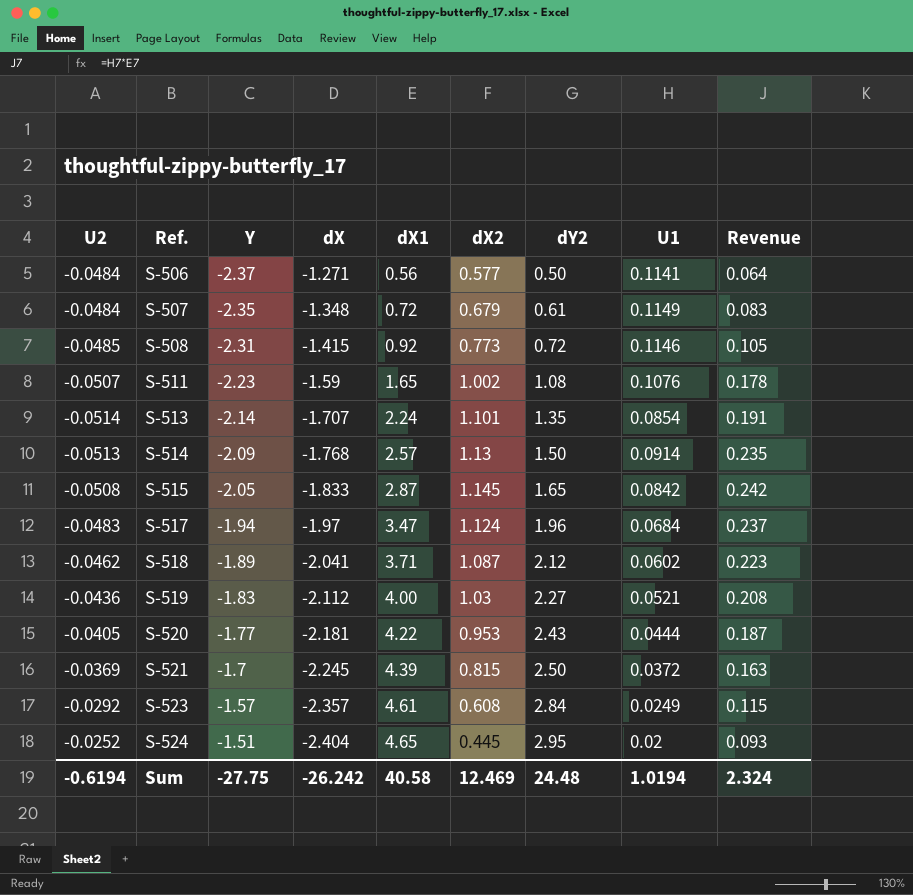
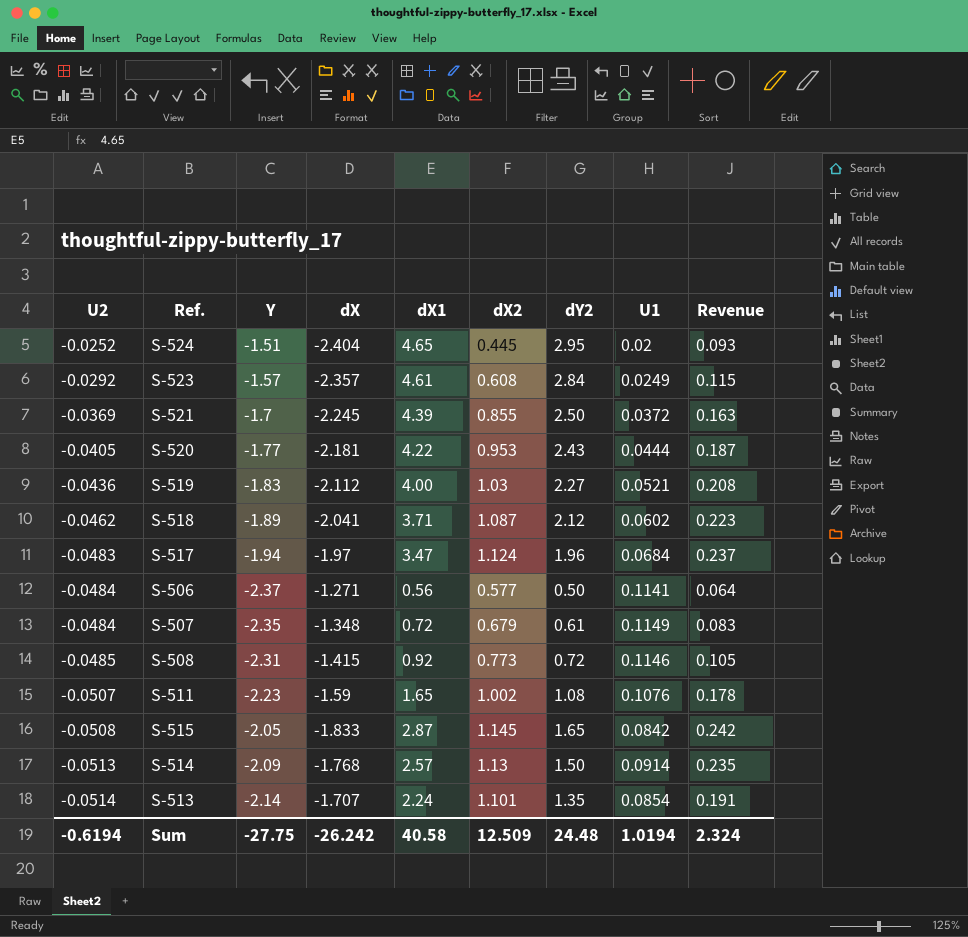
row order: Ref. ascending -> U2 descending
S-521 | dX2: 0.815 -> 0.855
Sum | dX2: 12.469 -> 12.509

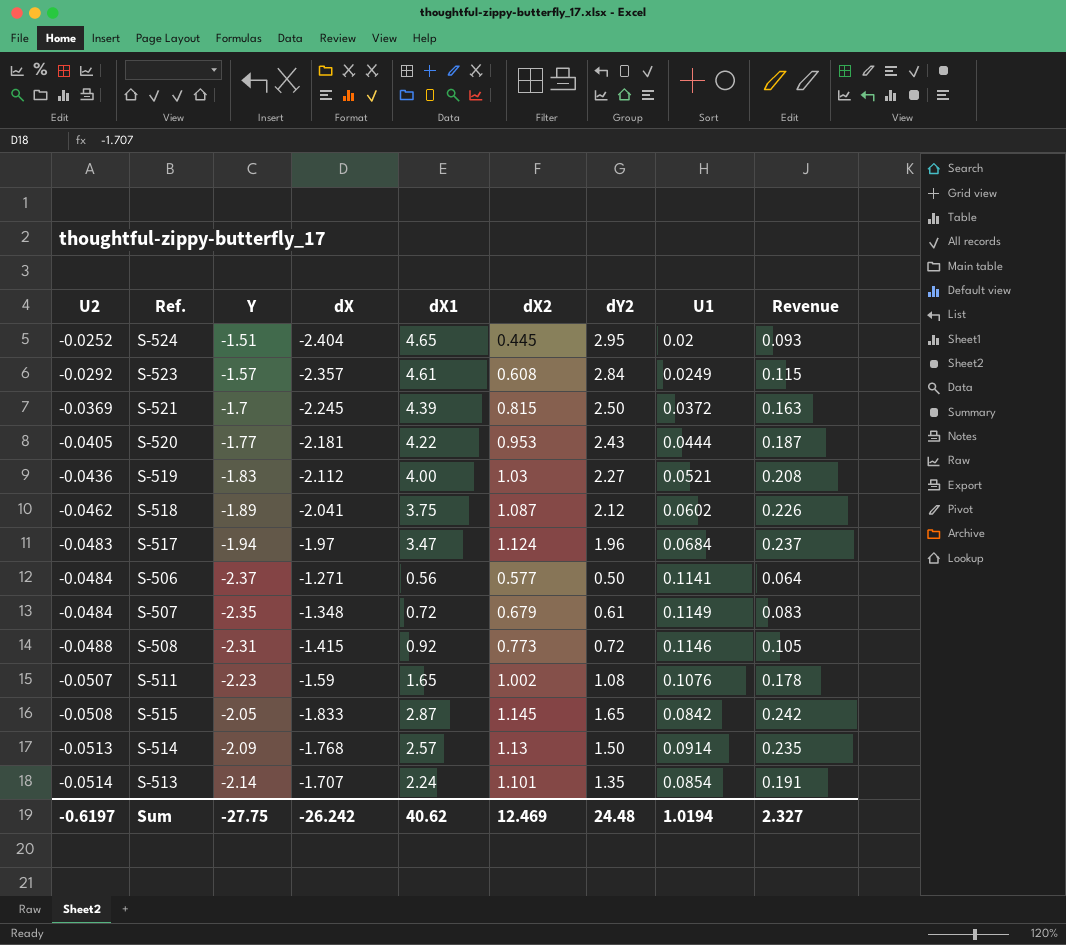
S-521 | dX2: 0.855 -> 0.815
S-518 | dX1: 3.71 -> 3.75
S-518 | Revenue: 0.223 -> 0.226
S-508 | U2: -0.0485 -> -0.0488
Sum | U2: -0.6194 -> -0.6197
Sum | dX1: 40.58 -> 40.62
Sum | dX2: 12.509 -> 12.469
Sum | Revenue: 2.324 -> 2.327

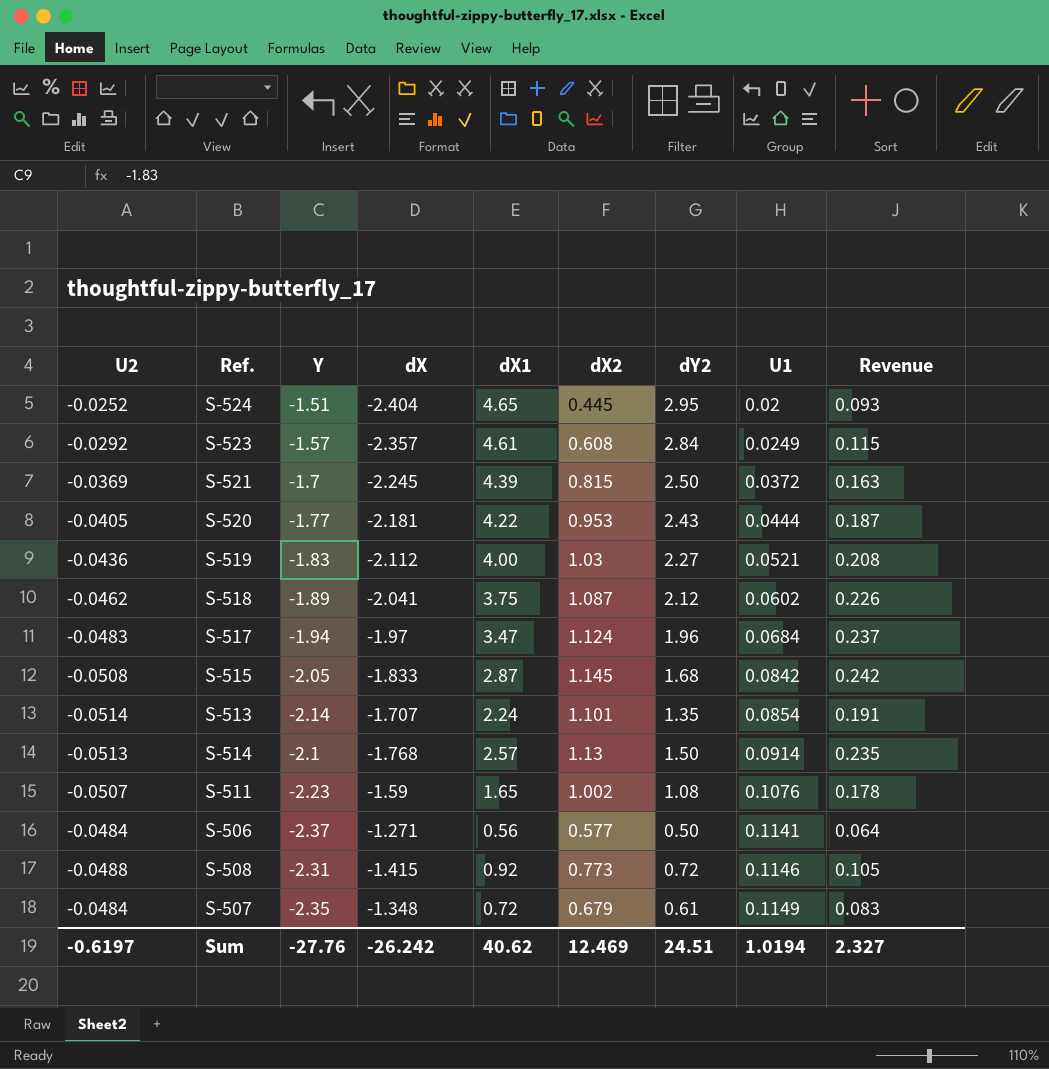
row order: U2 descending -> U1 ascending
S-515 | dY2: 1.65 -> 1.68
S-514 | Y: -2.09 -> -2.1
Sum | Y: -27.75 -> -27.76
Sum | dY2: 24.48 -> 24.51

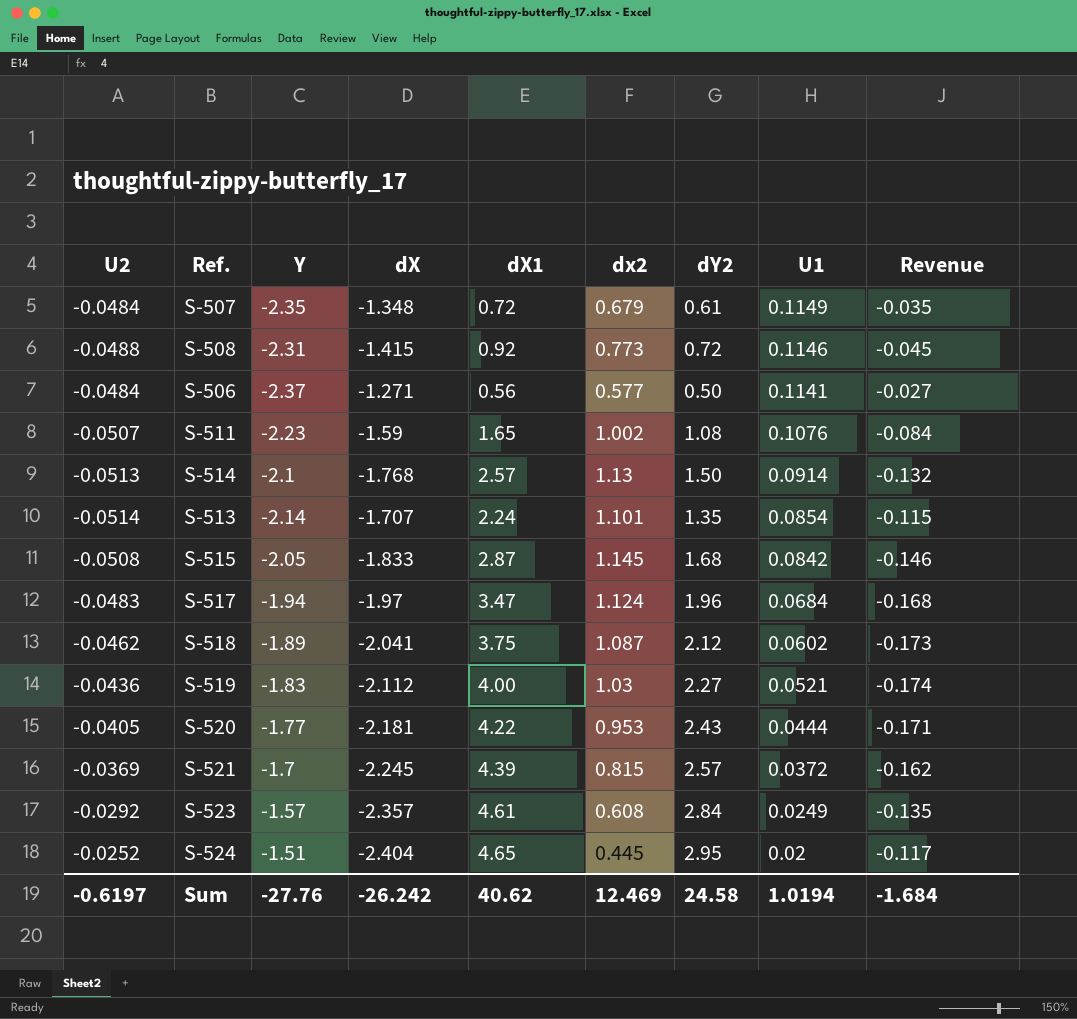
row order: U1 ascending -> U1 descending
column name: dX2 -> dx2
column Revenue | formula: [dX1] * [U1] -> [U2] * [dX1]
S-521 | dY2: 2.50 -> 2.57
Sum | dY2: 24.51 -> 24.58
Sum | Revenue: 2.327 -> -1.684

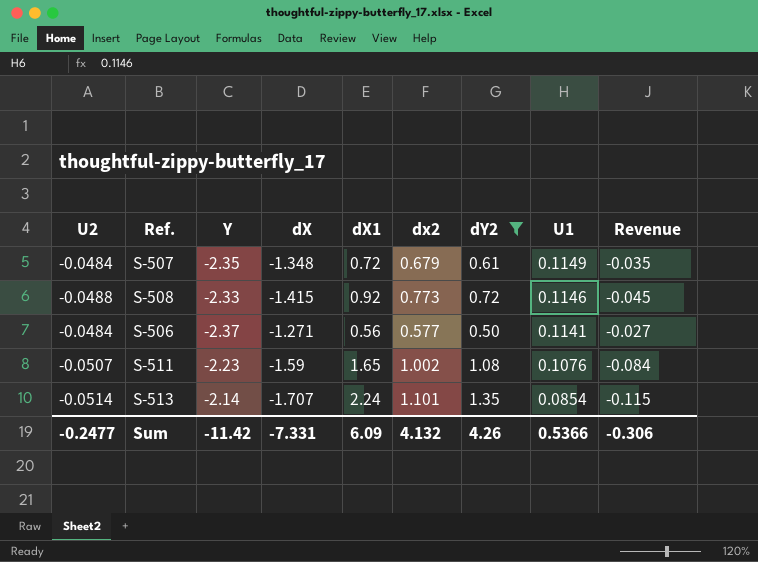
filter: none -> dY2 <= 1.35
S-508 | Y: -2.31 -> -2.33
Sum | U2: -0.6197 -> -0.2477
Sum | Y: -27.76 -> -11.42
Sum | dX: -26.242 -> -7.331
Sum | dX1: 40.62 -> 6.09
Sum | dx2: 12.469 -> 4.132
Sum | dY2: 24.58 -> 4.26
Sum | U1: 1.0194 -> 0.5366
Sum | Revenue: -1.684 -> -0.306

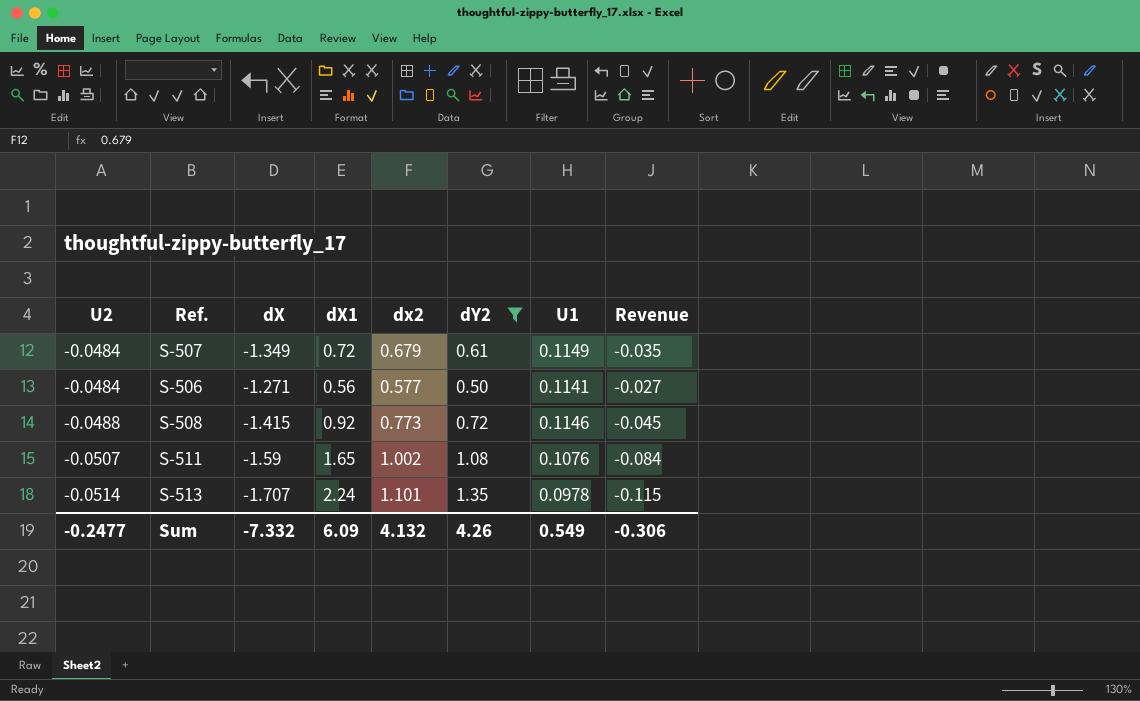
row order: U1 descending -> U2 descending
column Y | position: 3 -> none
S-507 | dX: -1.348 -> -1.349
S-513 | U1: 0.0854 -> 0.0978
Sum | dX: -7.331 -> -7.332
Sum | U1: 0.5366 -> 0.549

